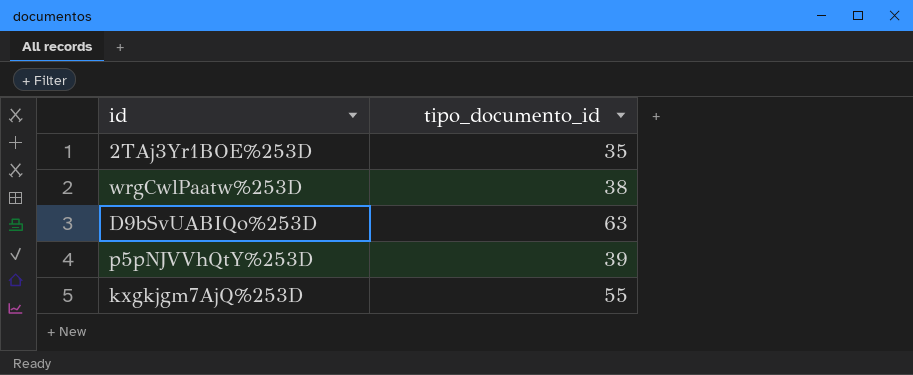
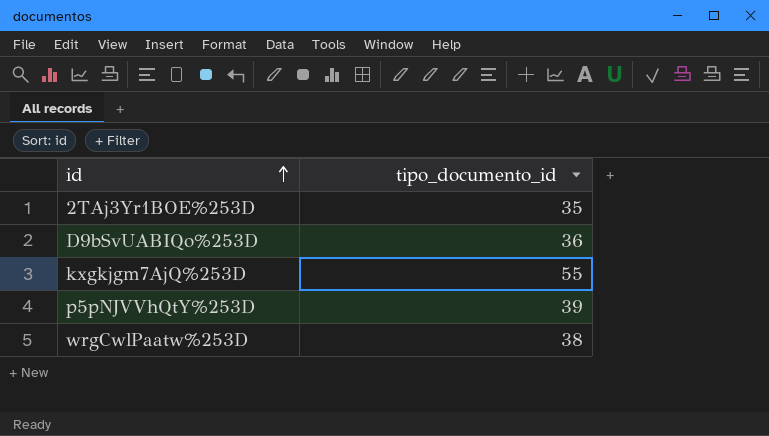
row order: none -> id ascending
D9bSvUABIQo%253D | tipo_documento_id: 63 -> 36

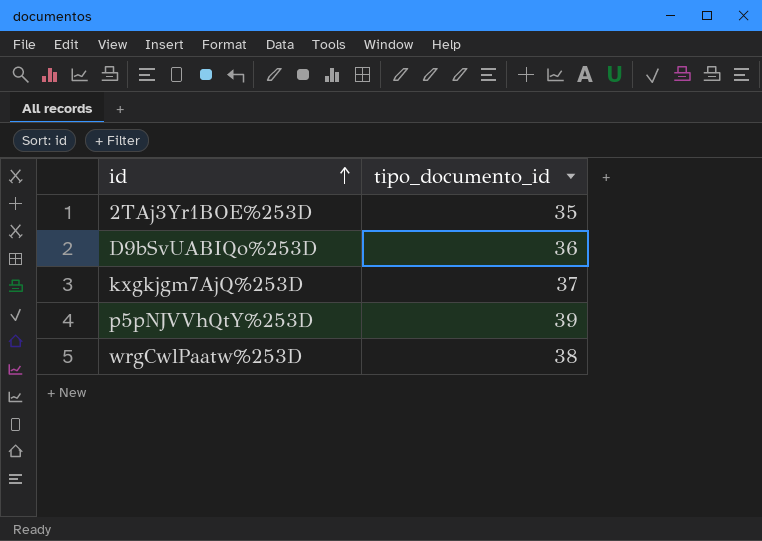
kxgkjgm7AjQ%253D | tipo_documento_id: 55 -> 37

